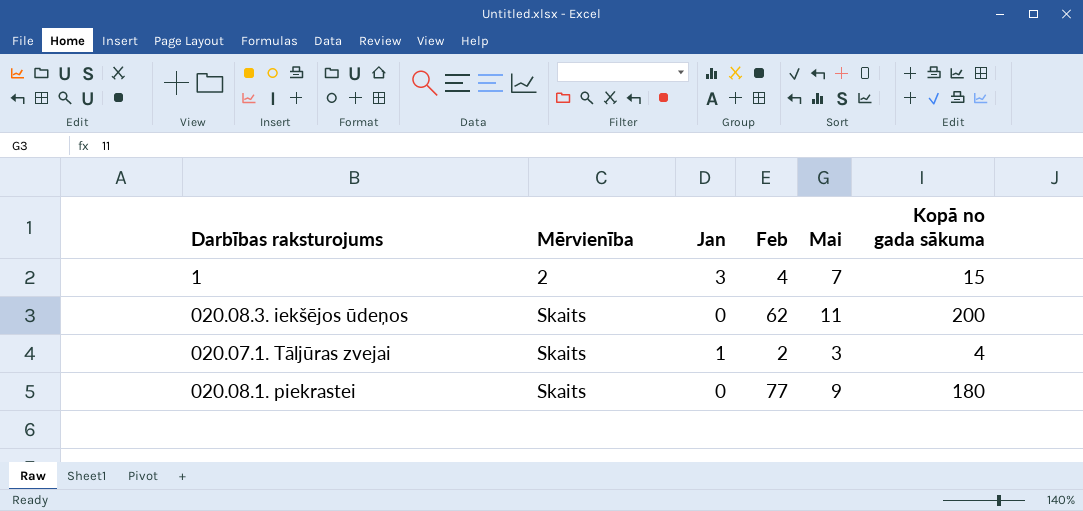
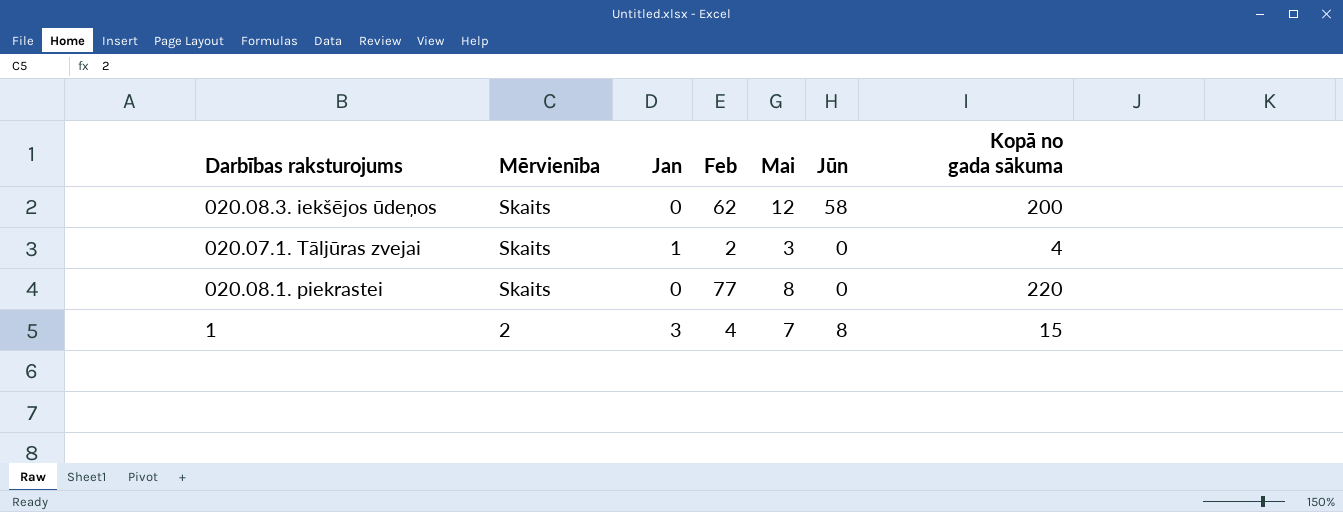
row order: Mērvienība ascending -> Mērvienība descending
column Jūn | position: none -> 6
020.08.3. iekšējos ūdeņos | Mai: 11 -> 12
020.08.1. piekrastei | Mai: 9 -> 8
020.08.1. piekrastei | Kopā no gada sākuma: 180 -> 220

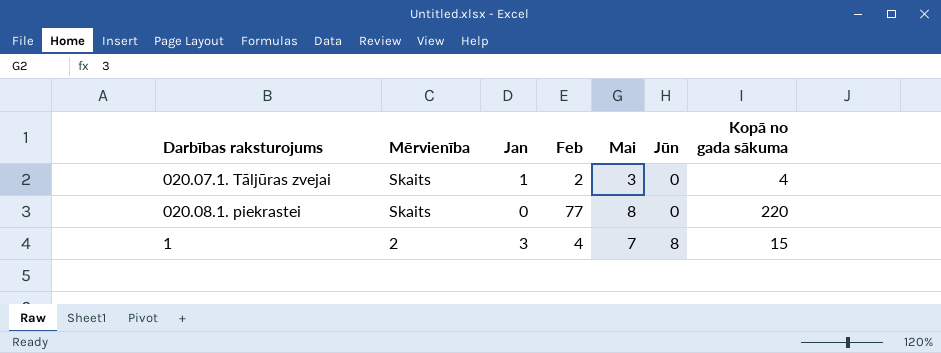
row 020.08.3. iekšējos ūdeņos: Skaits | 0 | 62 | 12 | 58 | 200 -> none

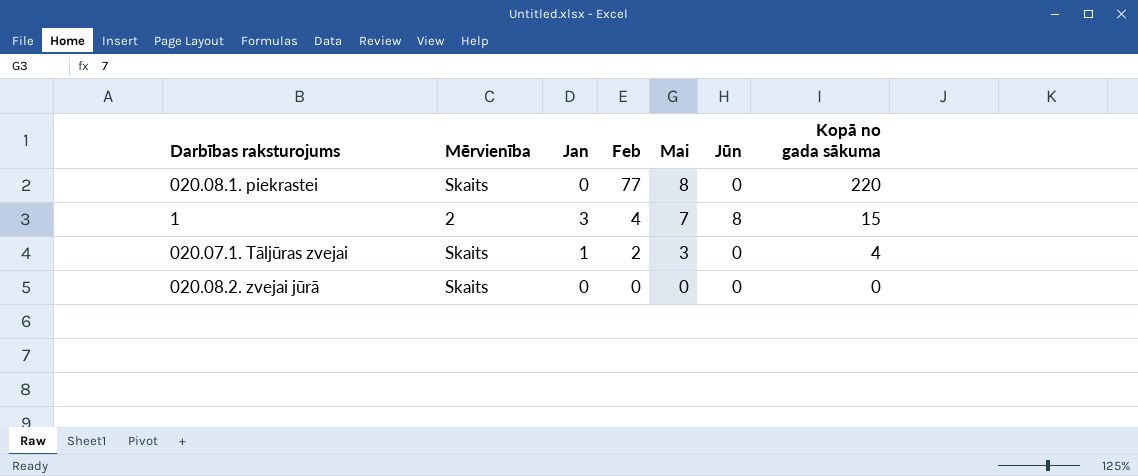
row order: Mērvienība descending -> Feb descending
row 020.08.2. zvejai jūrā: none -> Skaits | 0 | 0 | 0 | 0 | 0

